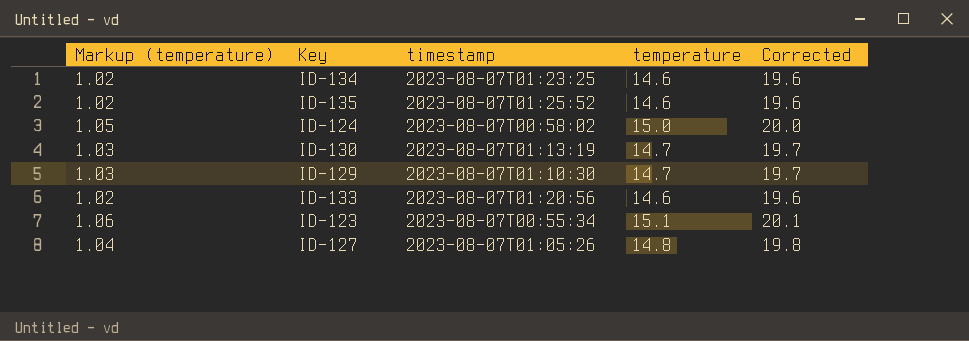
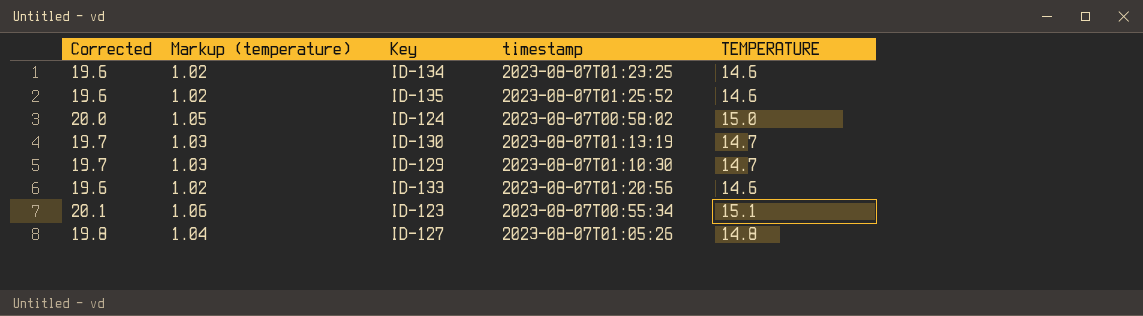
column Corrected | position: 5 -> 1
column name: temperature -> TEMPERATURE

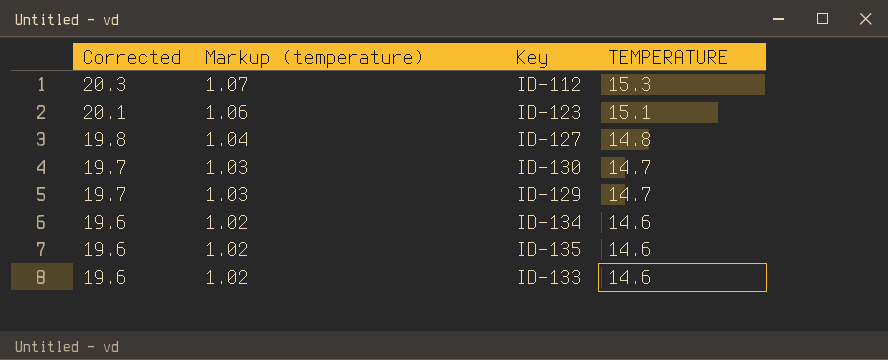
row order: none -> Corrected descending
column timestamp | position: 4 -> none
row ID-124: 20.0 | 1.05 | 2023-08-07T00:58:02 | 15.0 -> none
row ID-112: none -> 20.3 | 1.07 | 15.3

